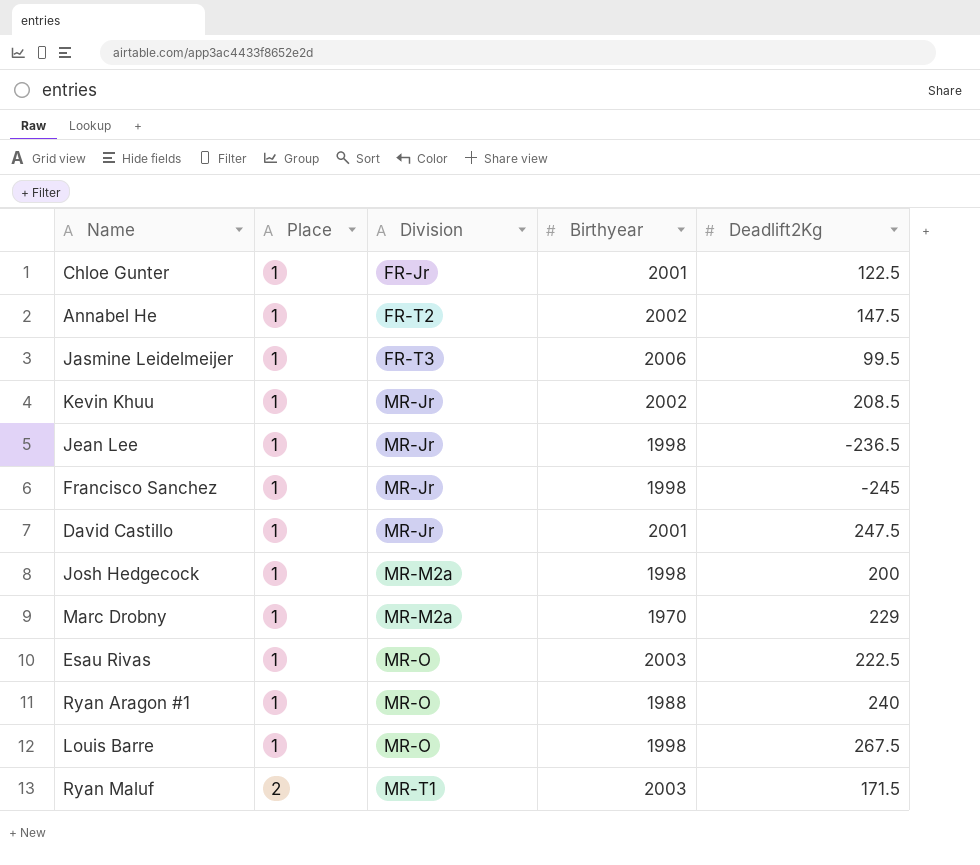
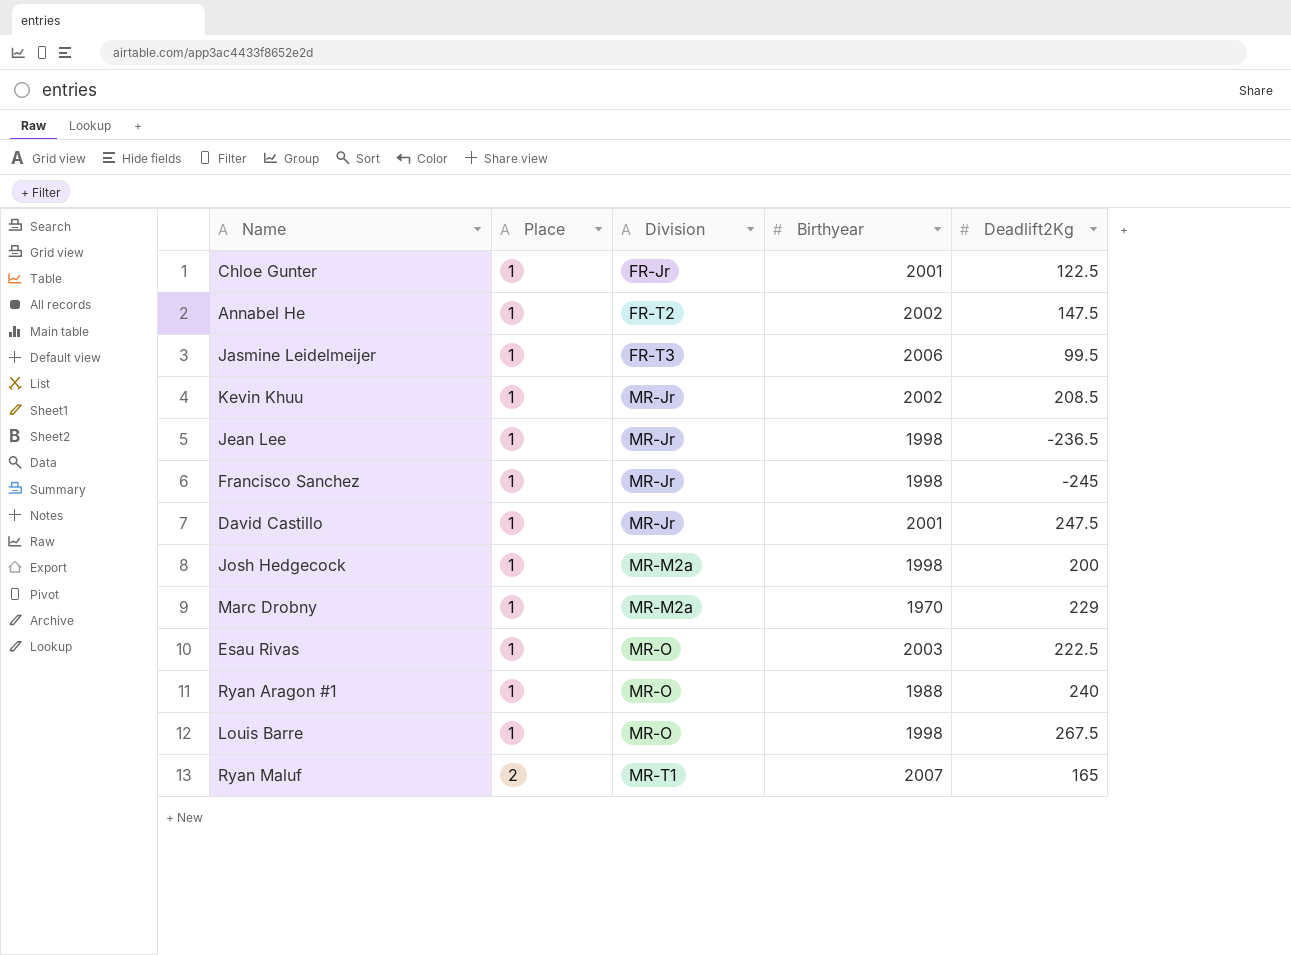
Ryan Maluf | Birthyear: 2003 -> 2007
Ryan Maluf | Deadlift2Kg: 171.5 -> 165

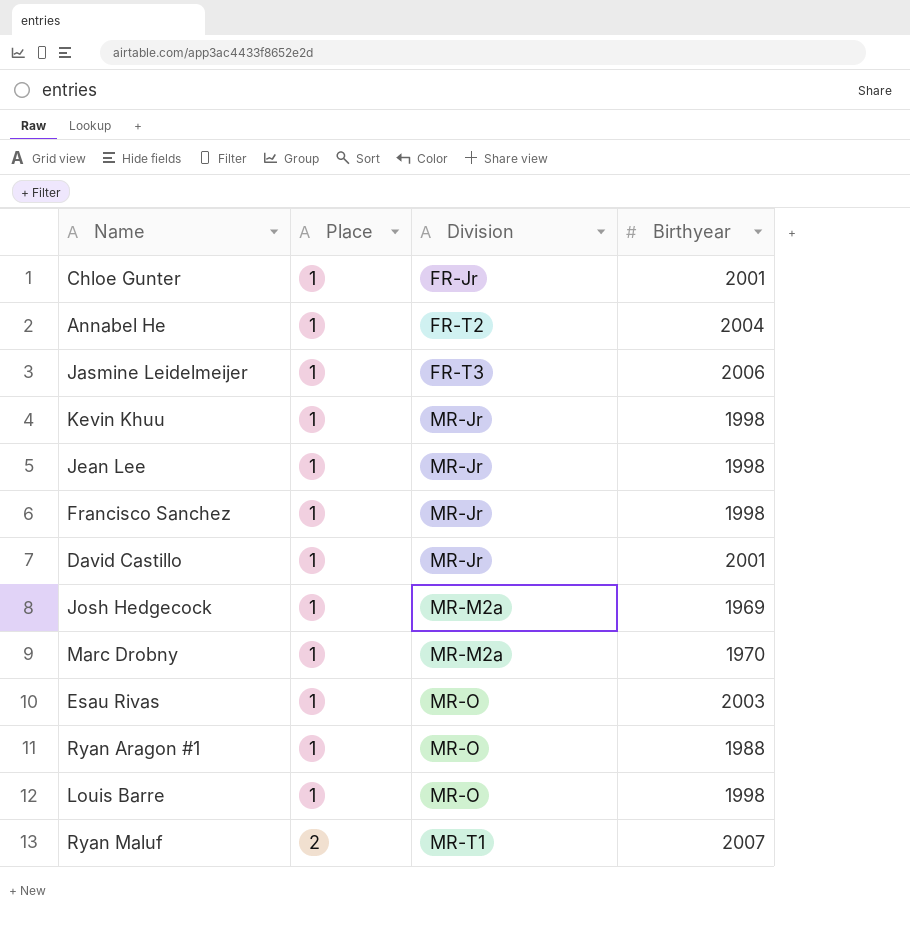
column Deadlift2Kg | position: 5 -> none
Annabel He | Birthyear: 2002 -> 2004
Kevin Khuu | Birthyear: 2002 -> 1998
Josh Hedgecock | Birthyear: 1998 -> 1969

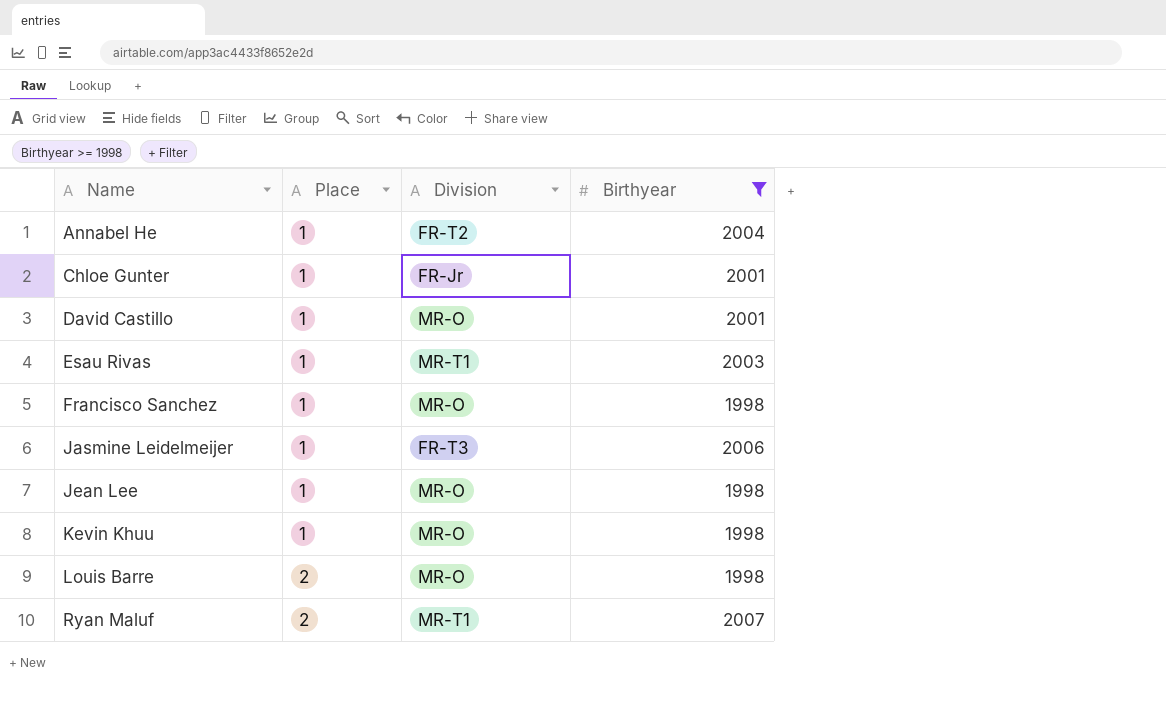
filter: none -> Birthyear >= 1998
row order: Place ascending -> Name ascending
David Castillo | Division: MR-Jr -> MR-O
Esau Rivas | Division: MR-O -> MR-T1
Francisco Sanchez | Division: MR-Jr -> MR-O
Jean Lee | Division: MR-Jr -> MR-O
Kevin Khuu | Division: MR-Jr -> MR-O
Louis Barre | Place: 1 -> 2

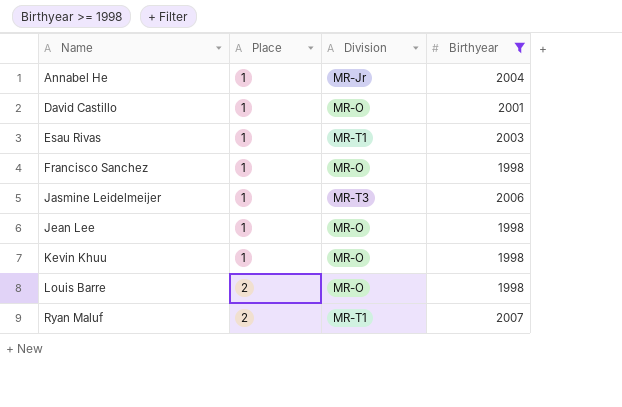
row Chloe Gunter: 1 | FR-Jr | 2001 -> none
Annabel He | Division: FR-T2 -> MR-Jr
Jasmine Leidelmeijer | Division: FR-T3 -> MR-T3

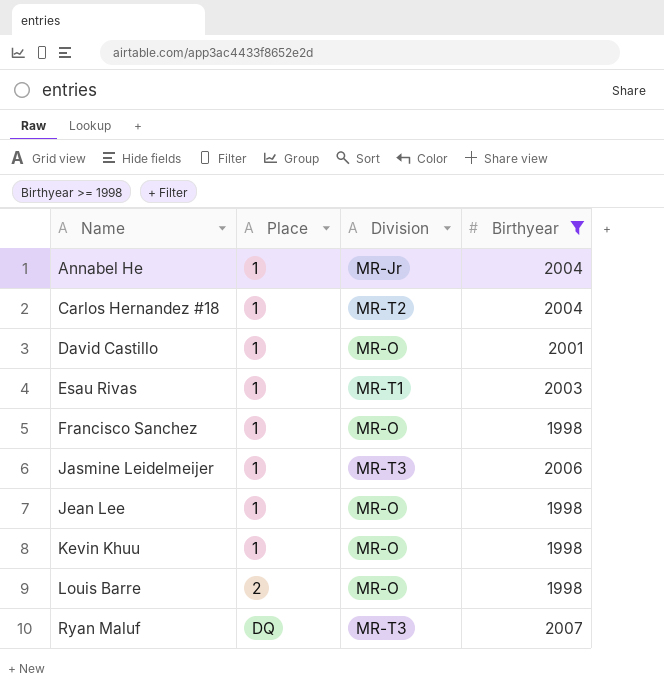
row Carlos Hernandez #18: none -> 1 | MR-T2 | 2004
Ryan Maluf | Place: 2 -> DQ
Ryan Maluf | Division: MR-T1 -> MR-T3

